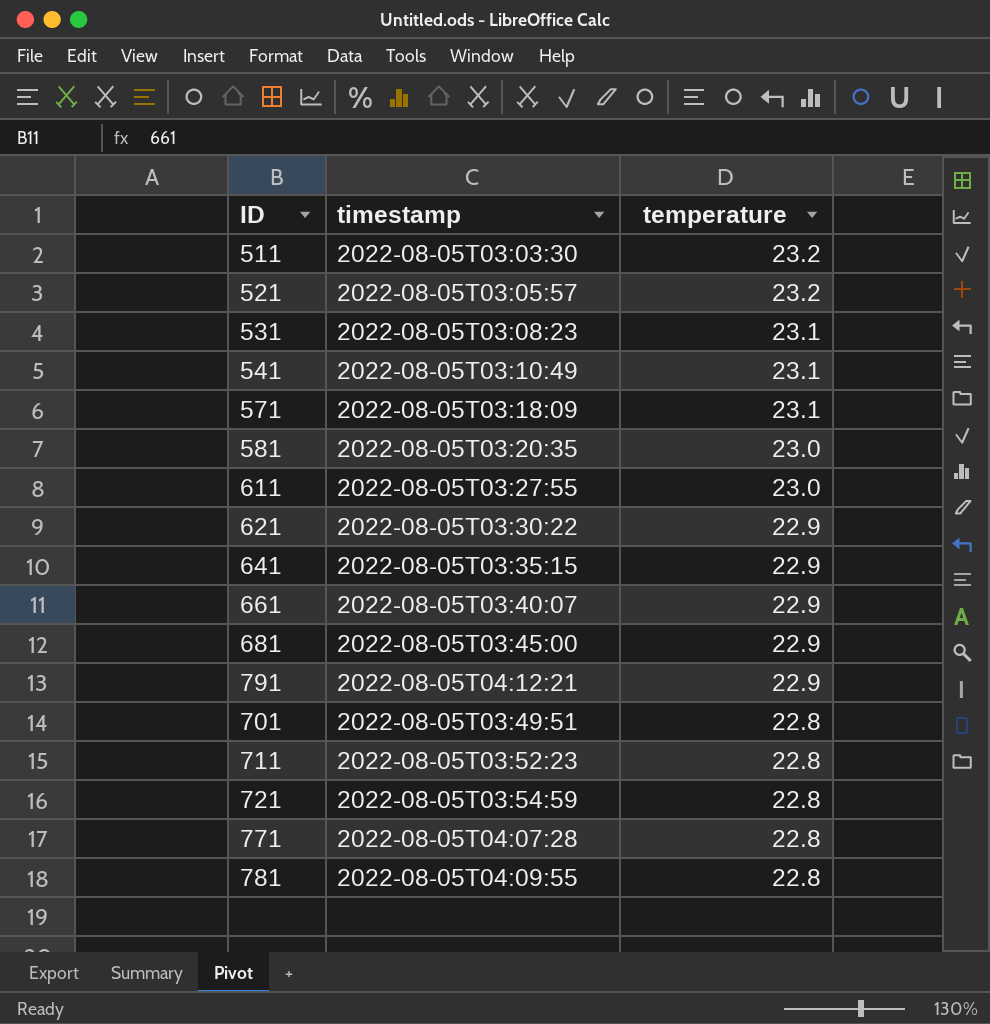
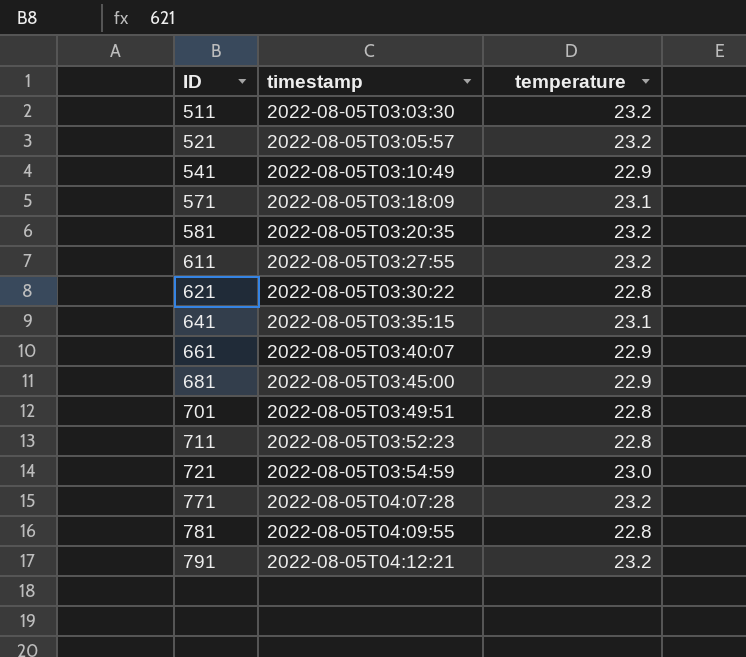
row order: temperature descending -> ID ascending
row 531: 2022-08-05T03:08:23 | 23.1 -> none
541 | temperature: 23.1 -> 22.9
581 | temperature: 23.0 -> 23.2
611 | temperature: 23.0 -> 23.2
621 | temperature: 22.9 -> 22.8
641 | temperature: 22.9 -> 23.1
721 | temperature: 22.8 -> 23.0
771 | temperature: 22.8 -> 23.2
791 | temperature: 22.9 -> 23.2

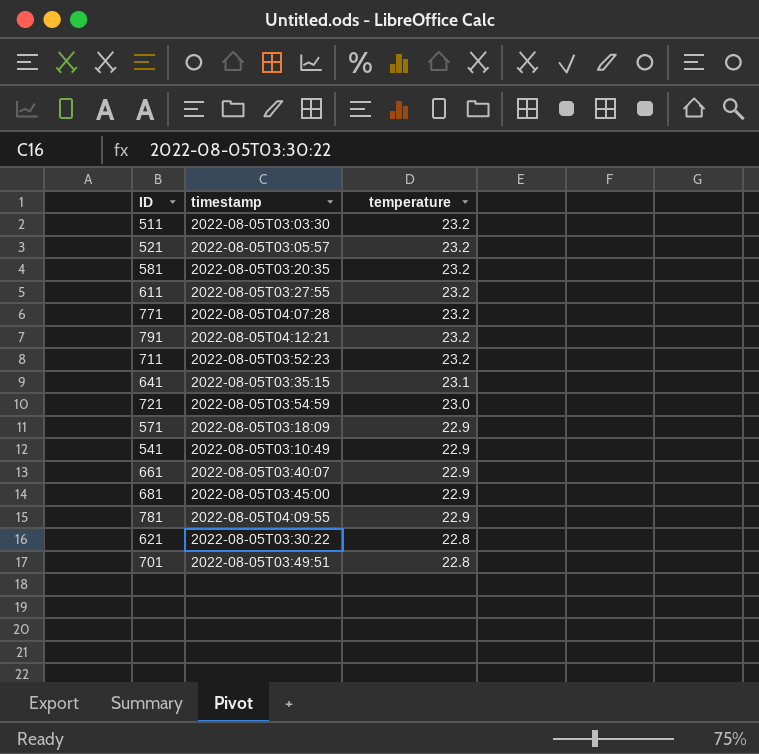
row order: ID ascending -> temperature descending
711 | temperature: 22.8 -> 23.2
571 | temperature: 23.1 -> 22.9
781 | temperature: 22.8 -> 22.9

